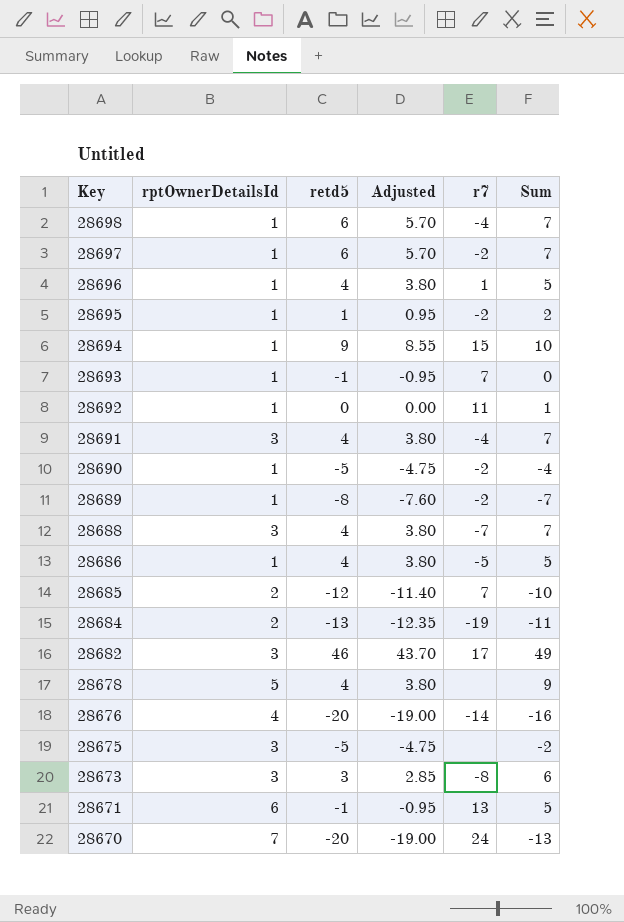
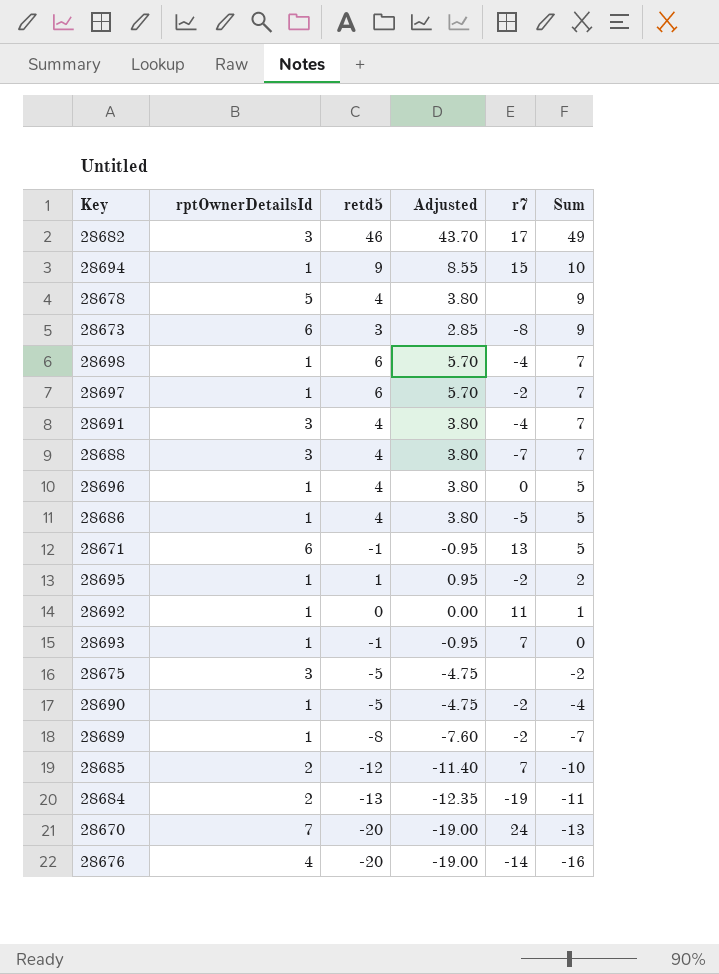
row order: Key descending -> Sum descending
28673 | rptOwnerDetailsId: 3 -> 6
28673 | Sum: 6 -> 9
28696 | r7: 1 -> 0

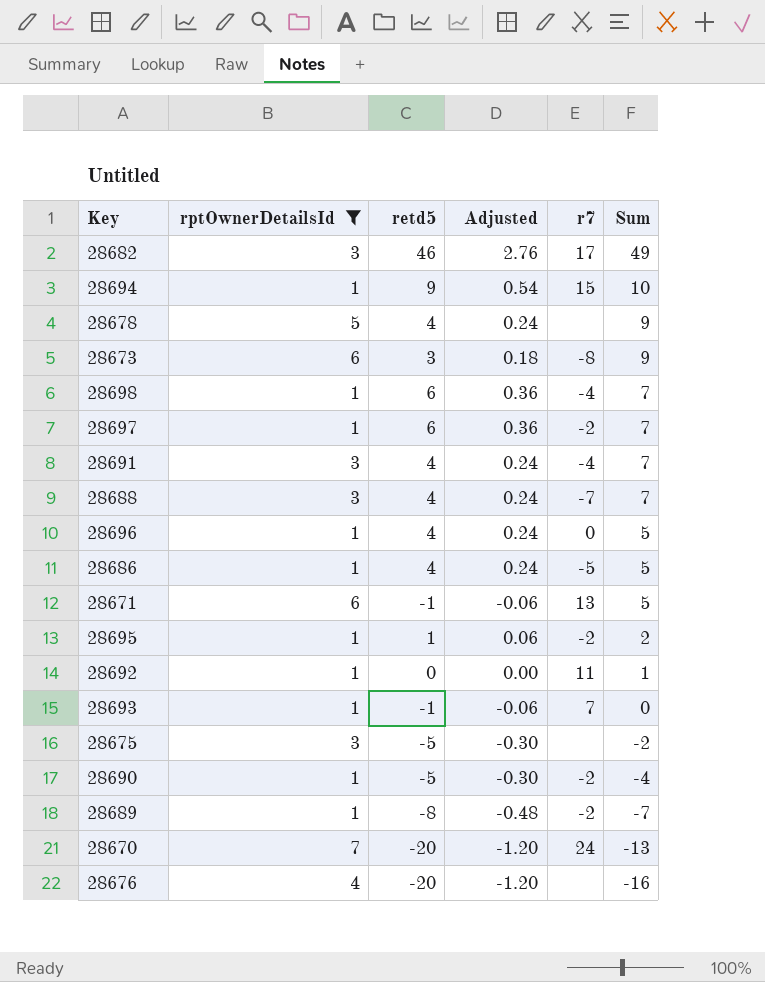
filter: none -> rptOwnerDetailsId != 2
column Adjusted | formula: [retd5] * 0.95 -> [retd5] * 0.06
28676 | r7: -14 -> none

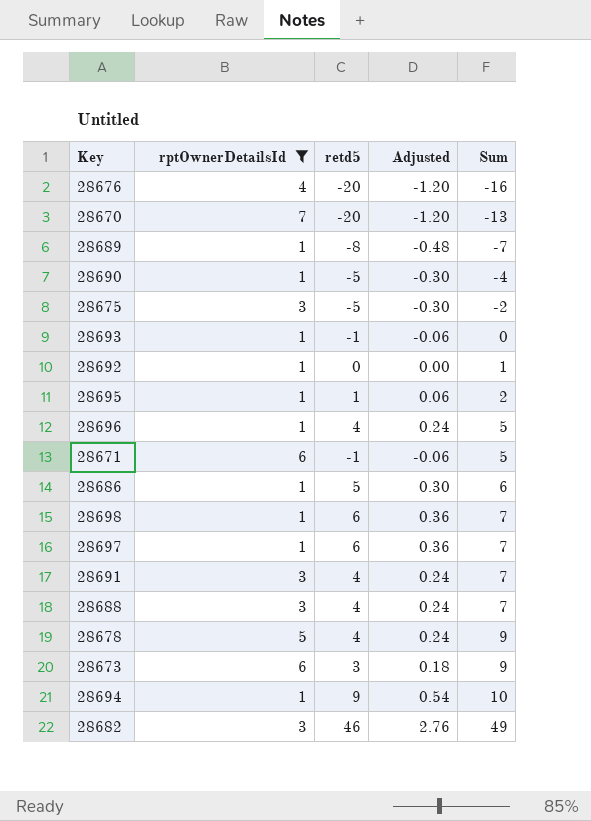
row order: Sum descending -> Sum ascending
column r7 | position: 5 -> none
28686 | retd5: 4 -> 5
28686 | Adjusted: 0.24 -> 0.30
28686 | Sum: 5 -> 6

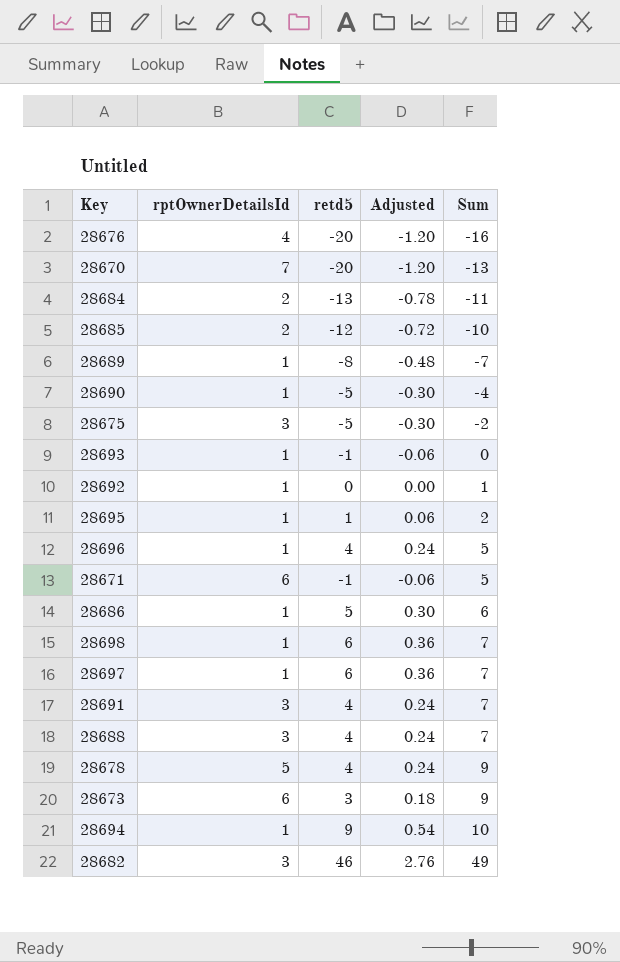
filter: rptOwnerDetailsId != 2 -> none

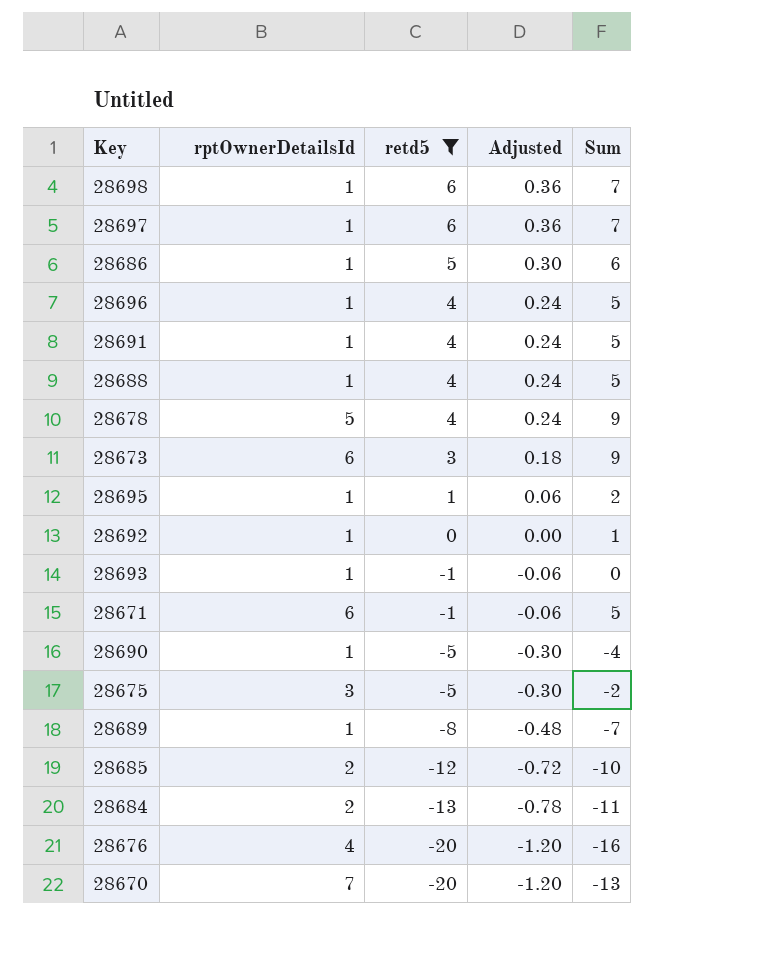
filter: none -> retd5 <= 6
row order: Sum ascending -> retd5 descending
28691 | rptOwnerDetailsId: 3 -> 1
28691 | Sum: 7 -> 5
28688 | rptOwnerDetailsId: 3 -> 1
28688 | Sum: 7 -> 5

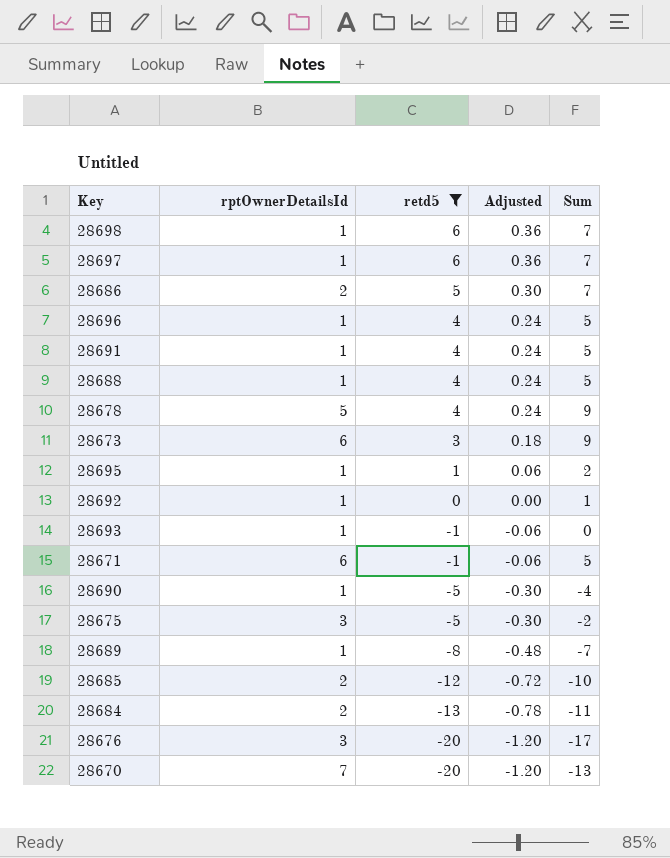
28686 | rptOwnerDetailsId: 1 -> 2
28686 | Sum: 6 -> 7
28676 | rptOwnerDetailsId: 4 -> 3
28676 | Sum: -16 -> -17

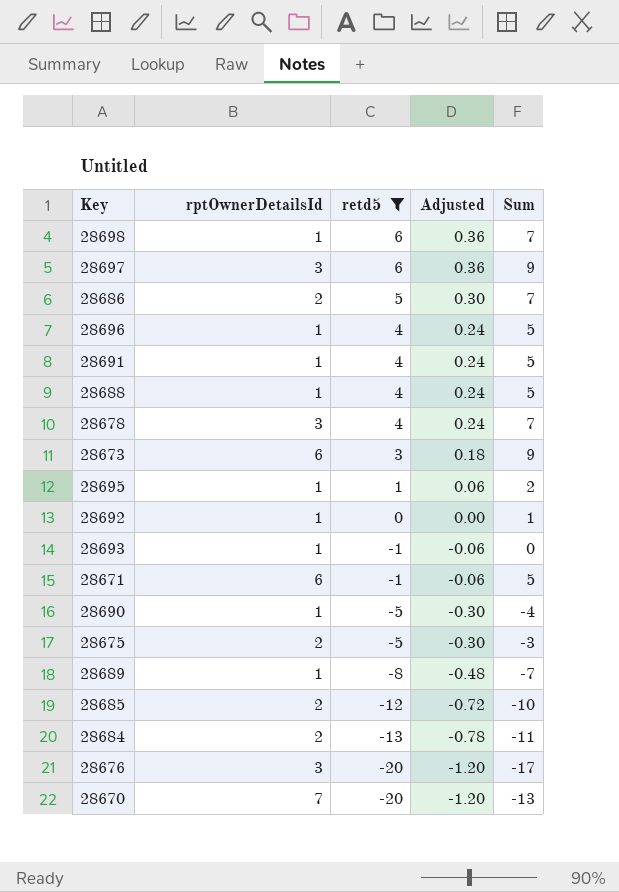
28697 | rptOwnerDetailsId: 1 -> 3
28697 | Sum: 7 -> 9
28678 | rptOwnerDetailsId: 5 -> 3
28678 | Sum: 9 -> 7
28675 | rptOwnerDetailsId: 3 -> 2
28675 | Sum: -2 -> -3

